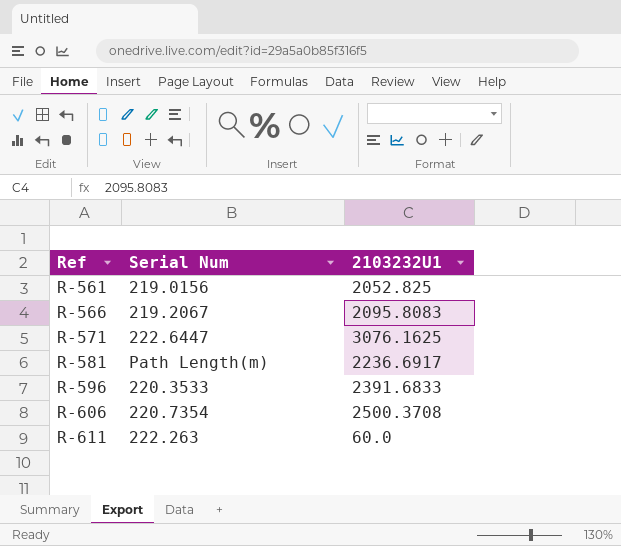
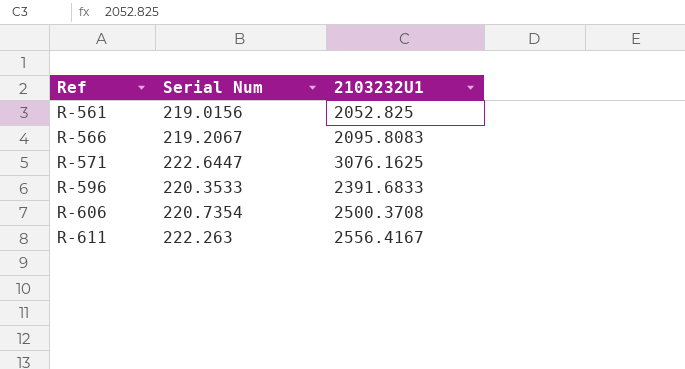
row R-581: Path Length(m) | 2236.6917 -> none
R-611 | 2103232U1: 60.0 -> 2556.4167

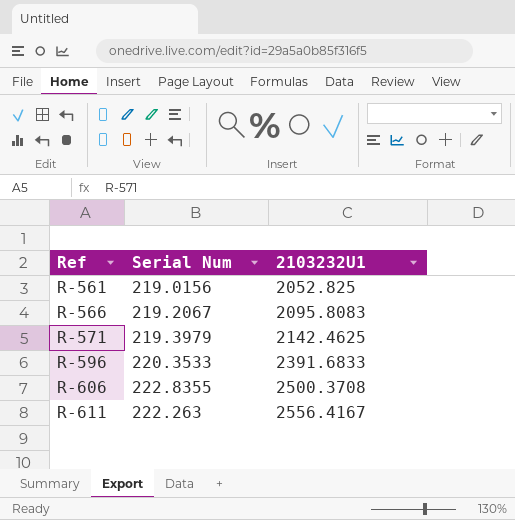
R-571 | Serial Num: 222.6447 -> 219.3979
R-571 | 2103232U1: 3076.1625 -> 2142.4625
R-606 | Serial Num: 220.7354 -> 222.8355

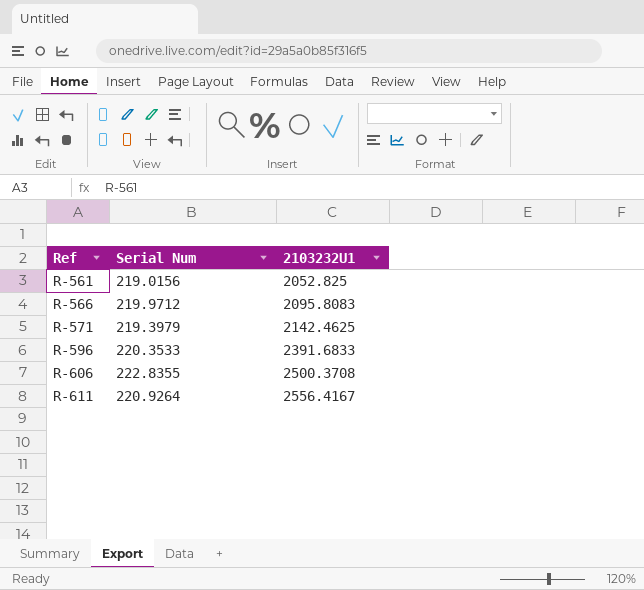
R-566 | Serial Num: 219.2067 -> 219.9712
R-611 | Serial Num: 222.263 -> 220.9264

